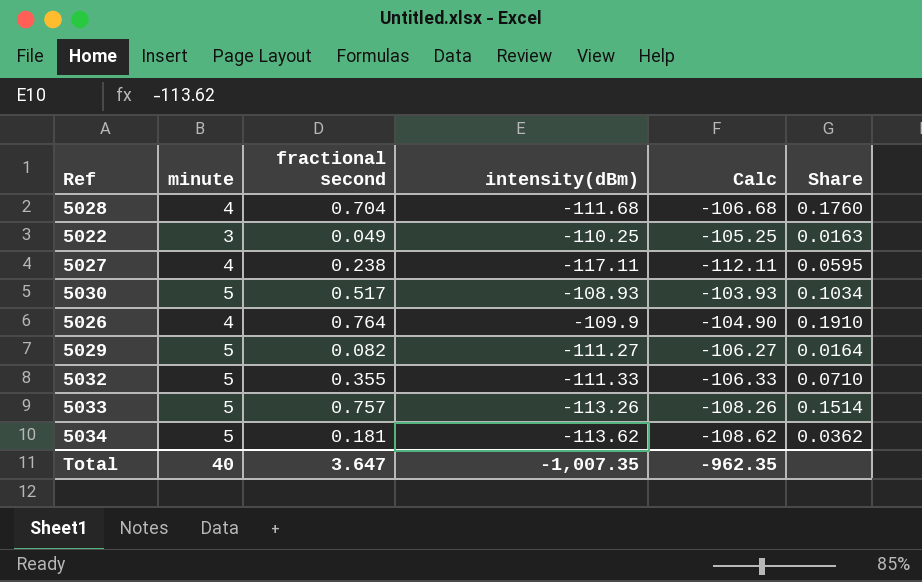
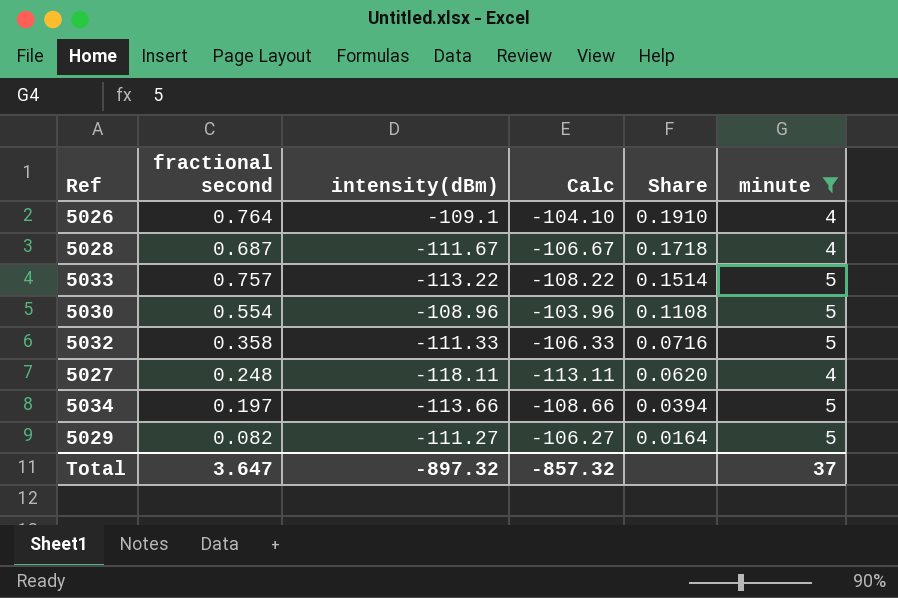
filter: none -> minute != 3
row order: none -> Share descending
column minute | position: 2 -> 6
5026 | intensity(dBm): -109.9 -> -109.1
5026 | Calc: -104.90 -> -104.10
5028 | fractional second: 0.704 -> 0.687
5028 | intensity(dBm): -111.68 -> -111.67
5028 | Calc: -106.68 -> -106.67
5028 | Share: 0.1760 -> 0.1718
5033 | intensity(dBm): -113.26 -> -113.22
5033 | Calc: -108.26 -> -108.22
5030 | fractional second: 0.517 -> 0.554
5030 | intensity(dBm): -108.93 -> -108.96
5030 | Calc: -103.93 -> -103.96
5030 | Share: 0.1034 -> 0.1108
5032 | fractional second: 0.355 -> 0.358
5032 | Share: 0.0710 -> 0.0716
5027 | fractional second: 0.238 -> 0.248
5027 | intensity(dBm): -117.11 -> -118.11
5027 | Calc: -112.11 -> -113.11
5027 | Share: 0.0595 -> 0.0620
5034 | fractional second: 0.181 -> 0.197
5034 | intensity(dBm): -113.62 -> -113.66
5034 | Calc: -108.62 -> -108.66
5034 | Share: 0.0362 -> 0.0394
Total | intensity(dBm): -1,007.35 -> -897.32
Total | Calc: -962.35 -> -857.32
Total | minute: 40 -> 37

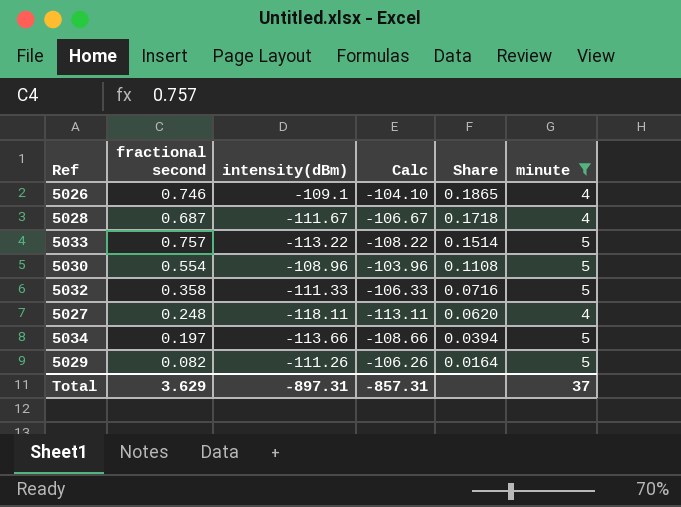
5026 | fractional second: 0.764 -> 0.746
5026 | Share: 0.1910 -> 0.1865
5029 | intensity(dBm): -111.27 -> -111.26
5029 | Calc: -106.27 -> -106.26
Total | fractional second: 3.647 -> 3.629
Total | intensity(dBm): -897.32 -> -897.31
Total | Calc: -857.32 -> -857.31

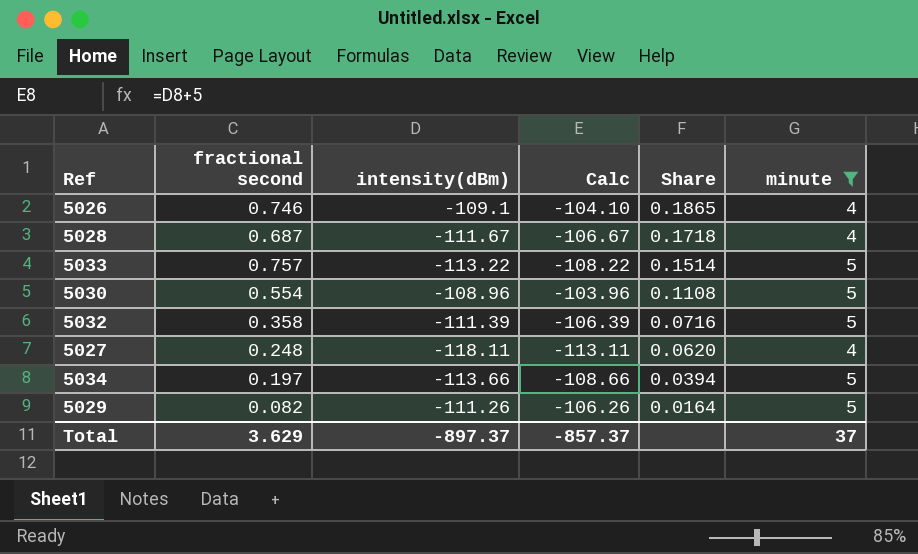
5032 | intensity(dBm): -111.33 -> -111.39
5032 | Calc: -106.33 -> -106.39
Total | intensity(dBm): -897.31 -> -897.37
Total | Calc: -857.31 -> -857.37

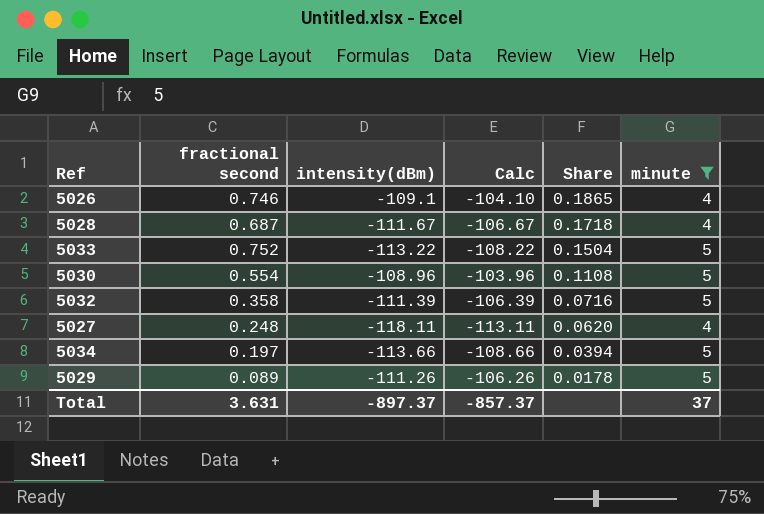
5033 | fractional second: 0.757 -> 0.752
5033 | Share: 0.1514 -> 0.1504
5029 | fractional second: 0.082 -> 0.089
5029 | Share: 0.0164 -> 0.0178
Total | fractional second: 3.629 -> 3.631

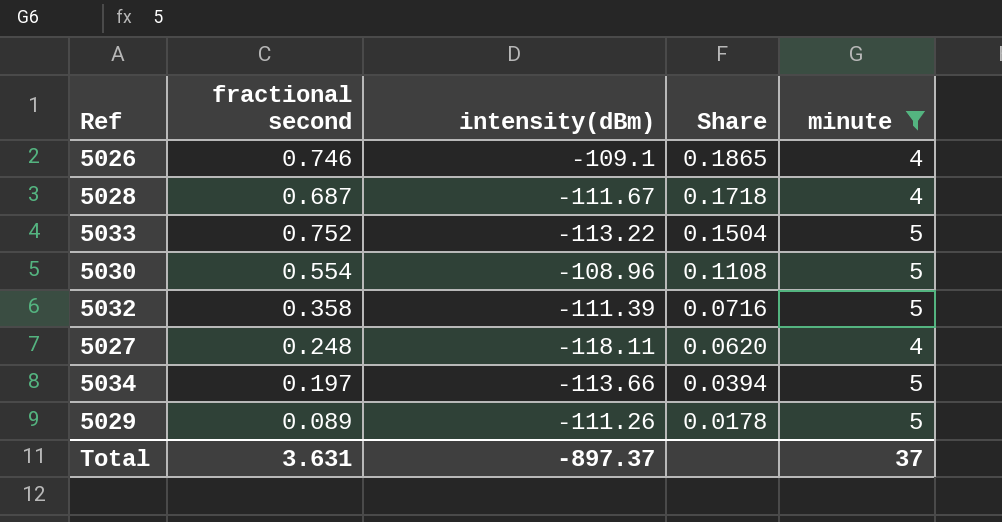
column Calc | formula: [intensity(dBm)] + 5 -> none

